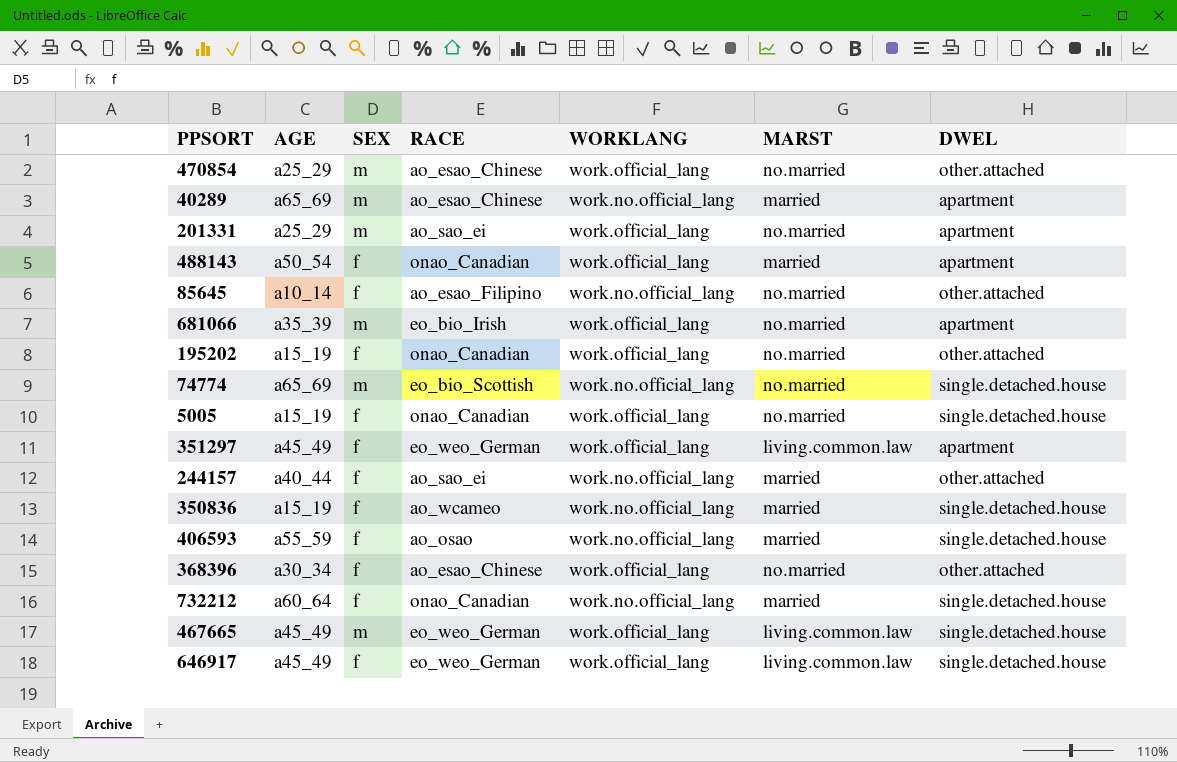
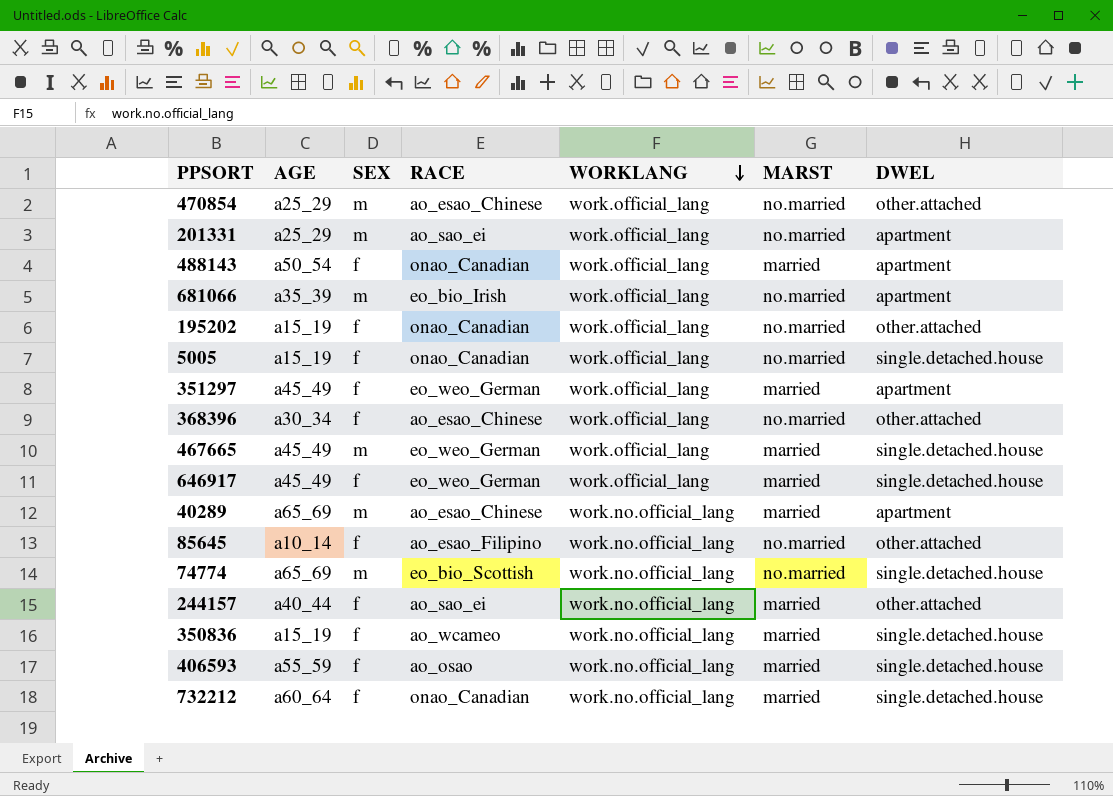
row order: none -> WORKLANG descending
351297 | MARST: living.common.law -> married
467665 | MARST: living.common.law -> married
646917 | MARST: living.common.law -> married

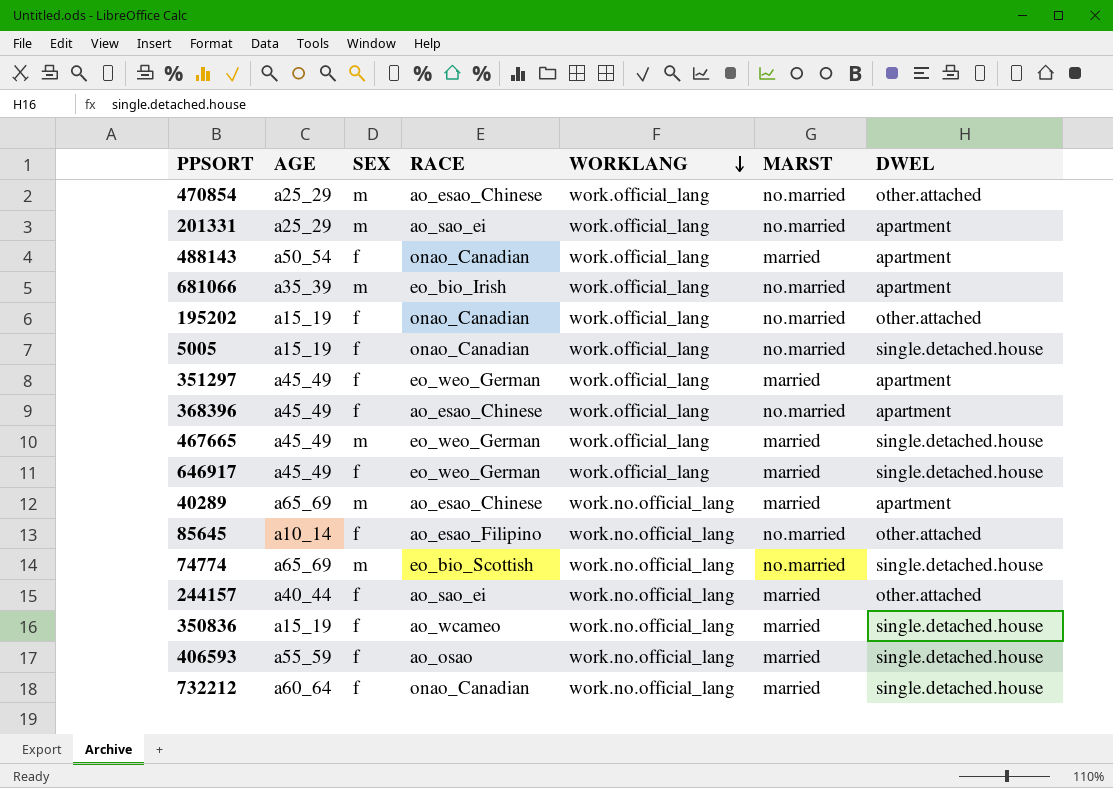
368396 | AGE: a30_34 -> a45_49
368396 | DWEL: other.attached -> apartment

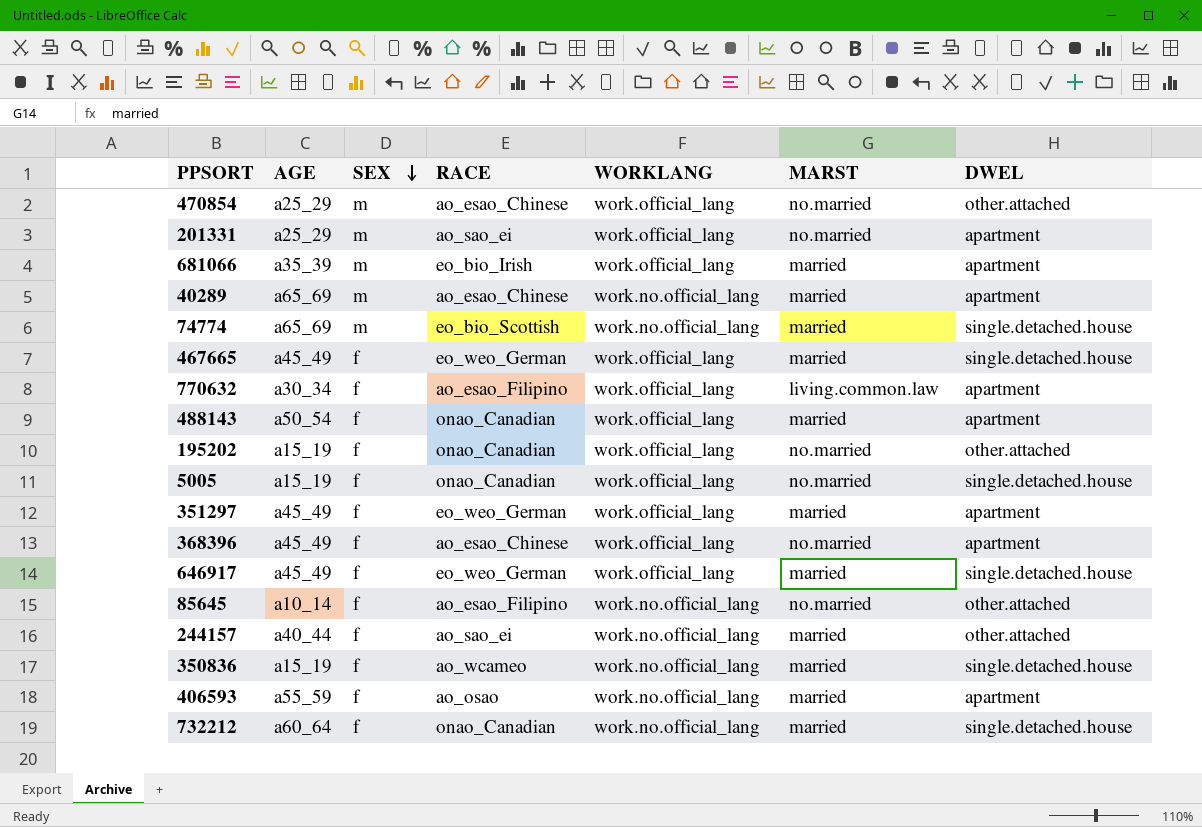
row order: WORKLANG descending -> SEX descending
681066 | MARST: no.married -> married
74774 | MARST: no.married -> married
467665 | SEX: m -> f
row 770632: none -> a30_34 | f | ao_esao_Filipino | work.official_lang | living.common.law | apartment
406593 | DWEL: single.detached.house -> apartment

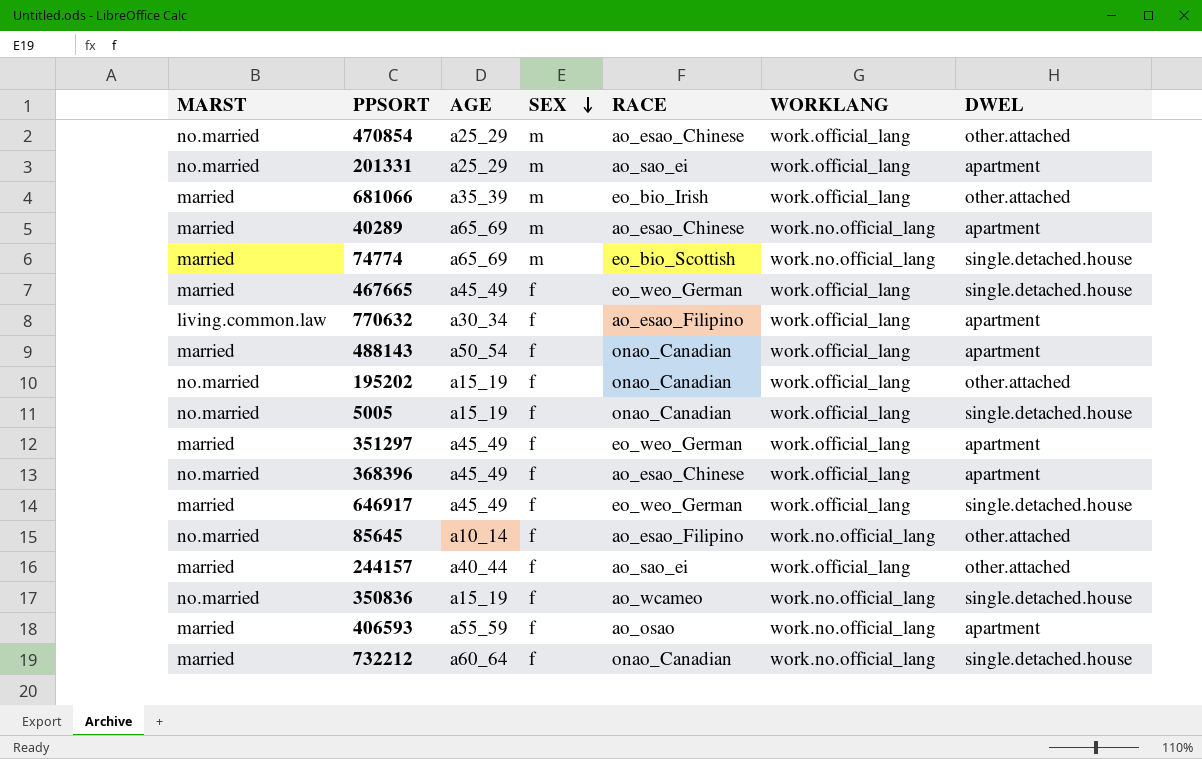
column MARST | position: 6 -> 1
681066 | DWEL: apartment -> other.attached
244157 | WORKLANG: work.no.official_lang -> work.official_lang
350836 | MARST: married -> no.married

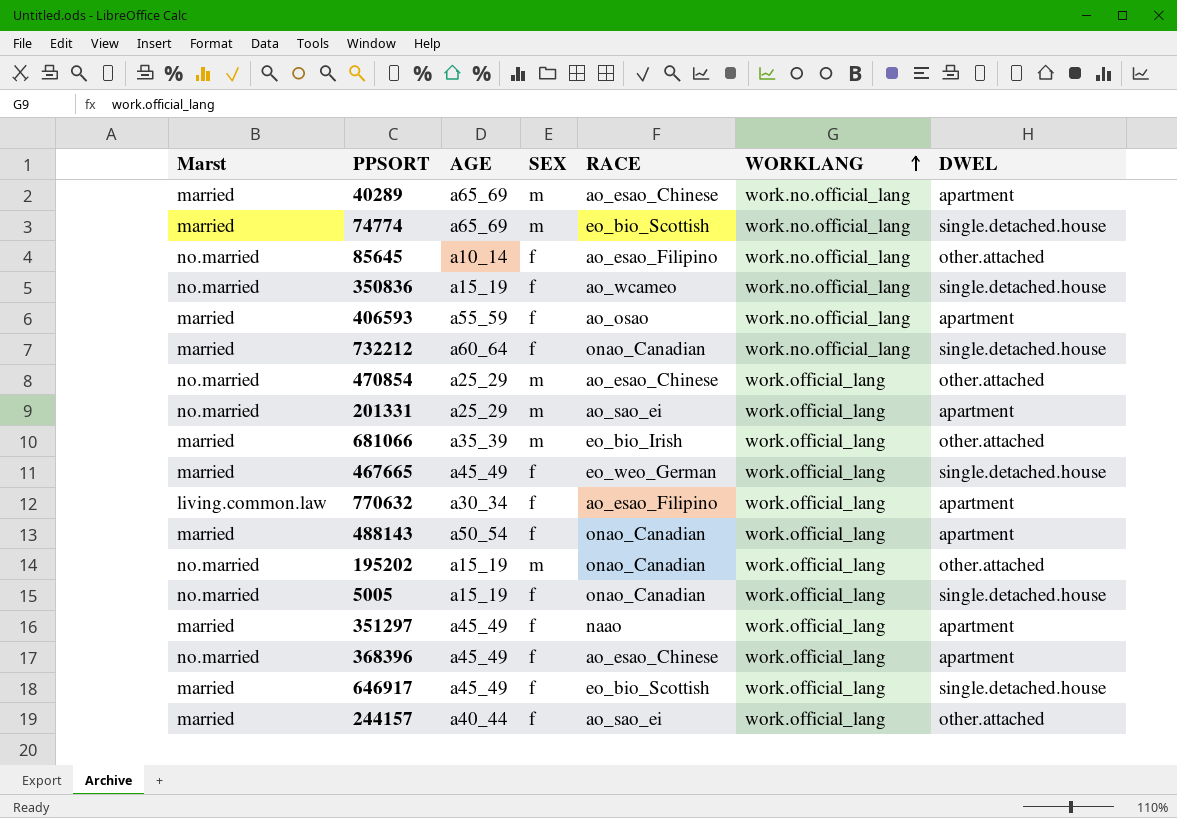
row order: SEX descending -> WORKLANG ascending
column name: MARST -> Marst
195202 | SEX: f -> m
351297 | RACE: eo_weo_German -> naao
646917 | RACE: eo_weo_German -> eo_bio_Scottish

